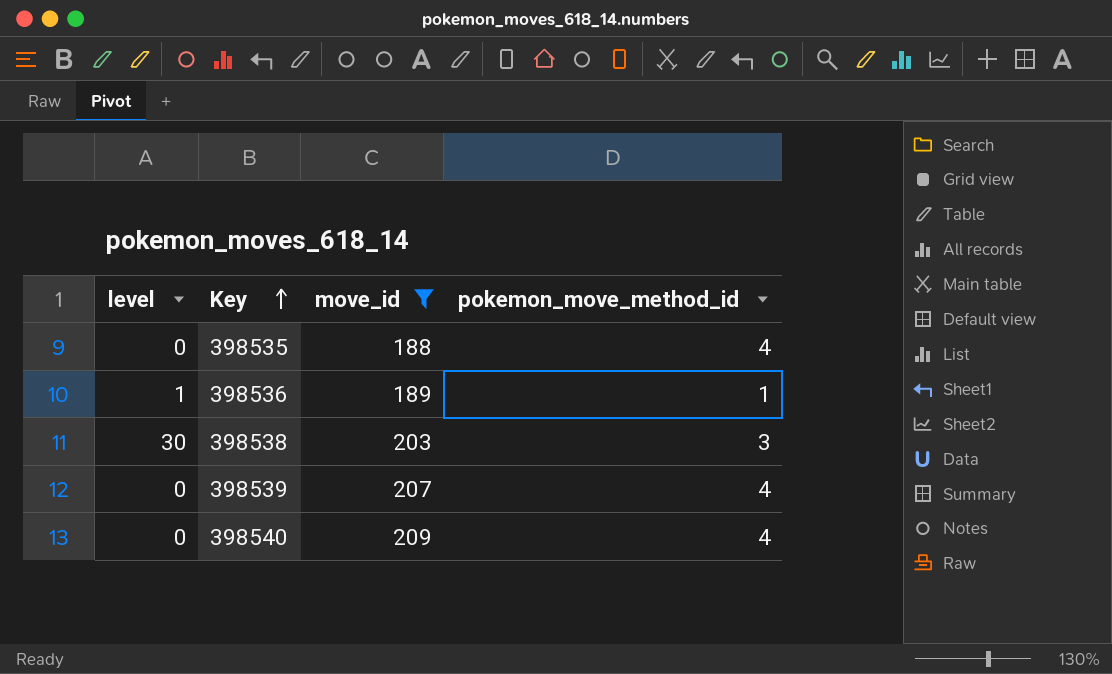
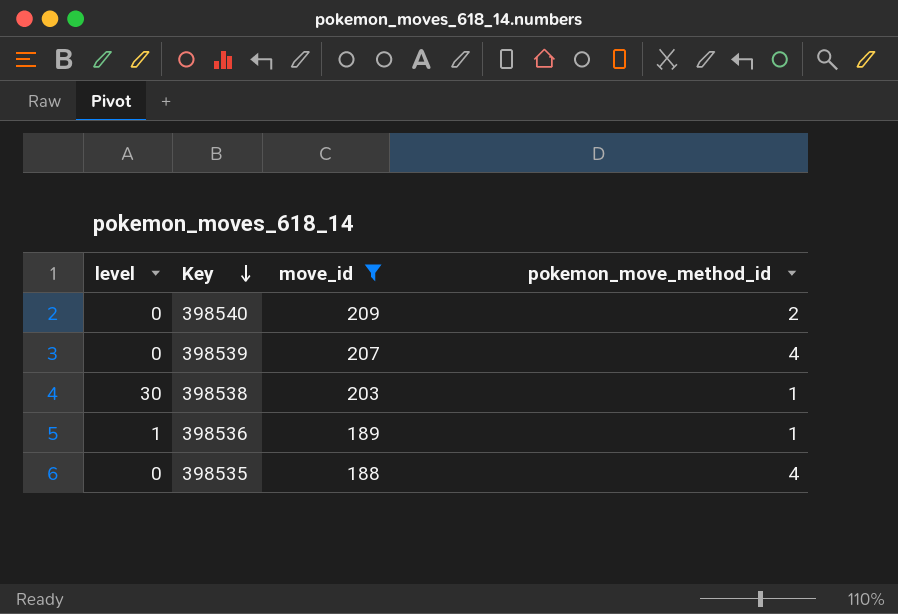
row order: Key ascending -> Key descending
398540 | pokemon_move_method_id: 4 -> 2
398538 | pokemon_move_method_id: 3 -> 1

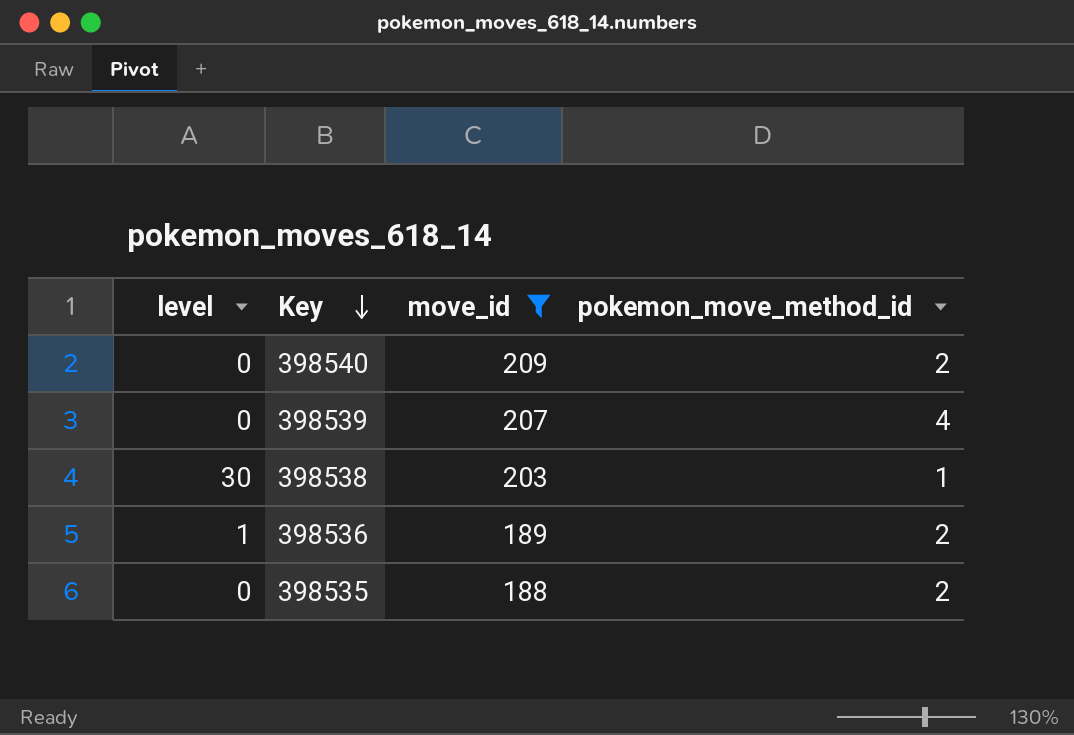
398536 | pokemon_move_method_id: 1 -> 2
398535 | pokemon_move_method_id: 4 -> 2

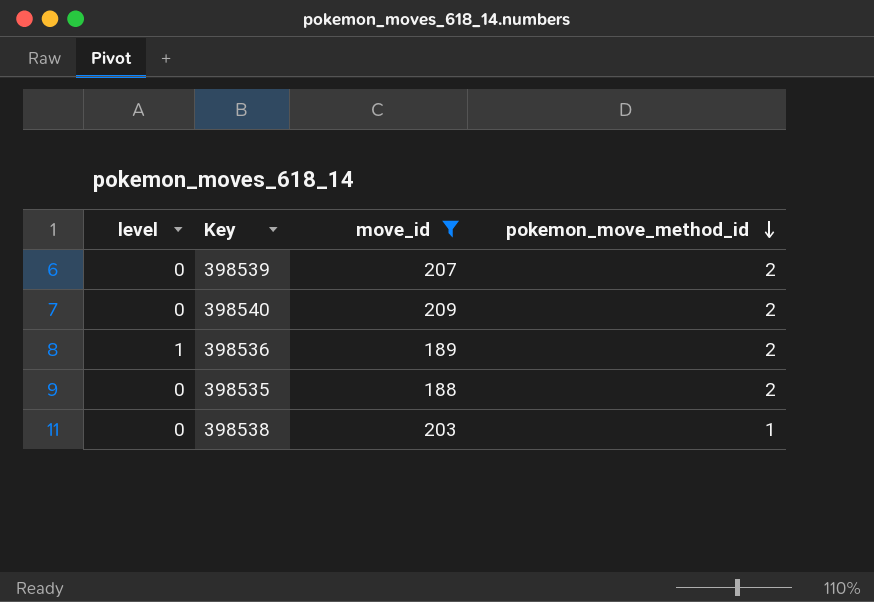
row order: Key descending -> pokemon_move_method_id descending
398539 | pokemon_move_method_id: 4 -> 2
398538 | level: 30 -> 0

